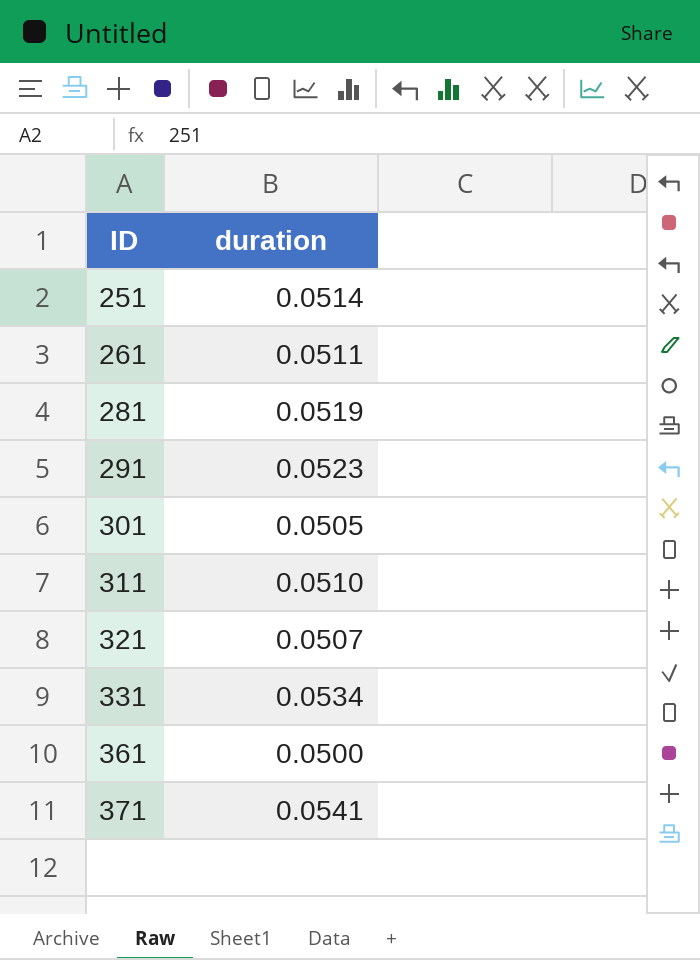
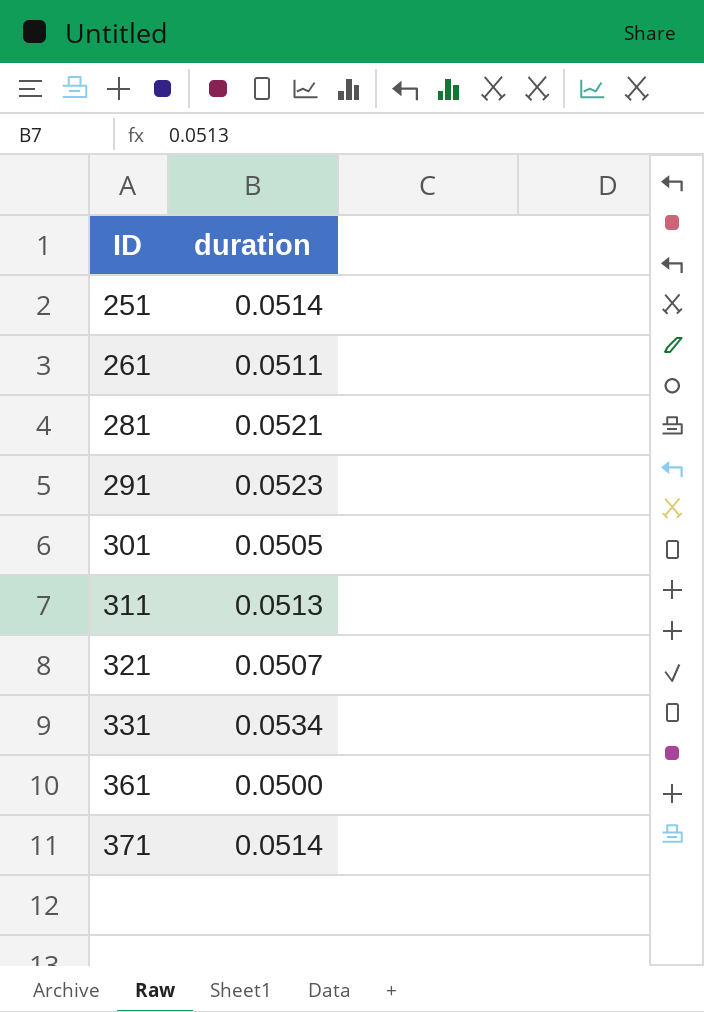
281 | duration: 0.0519 -> 0.0521
311 | duration: 0.0510 -> 0.0513
371 | duration: 0.0541 -> 0.0514

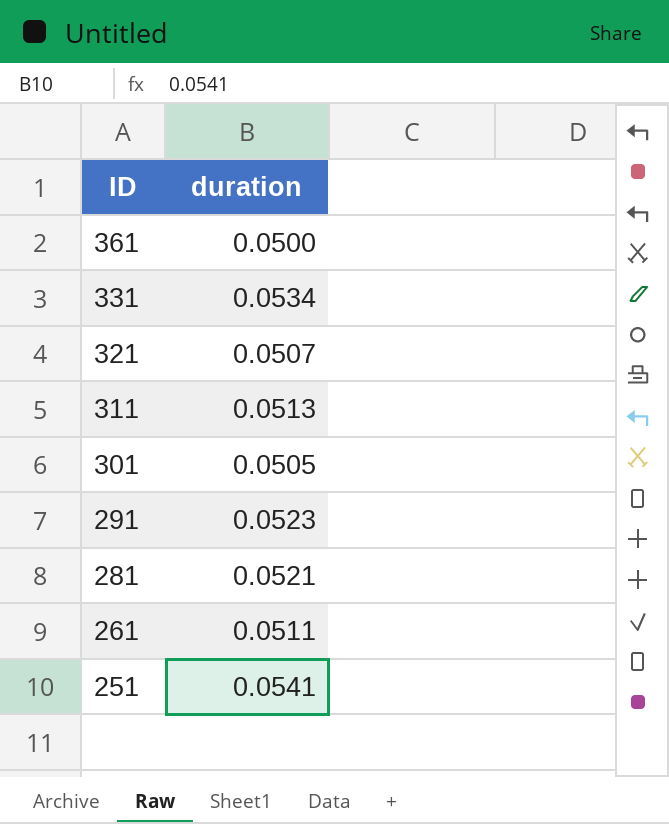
row order: ID ascending -> ID descending
row 371: 0.0514 -> none
251 | duration: 0.0514 -> 0.0541

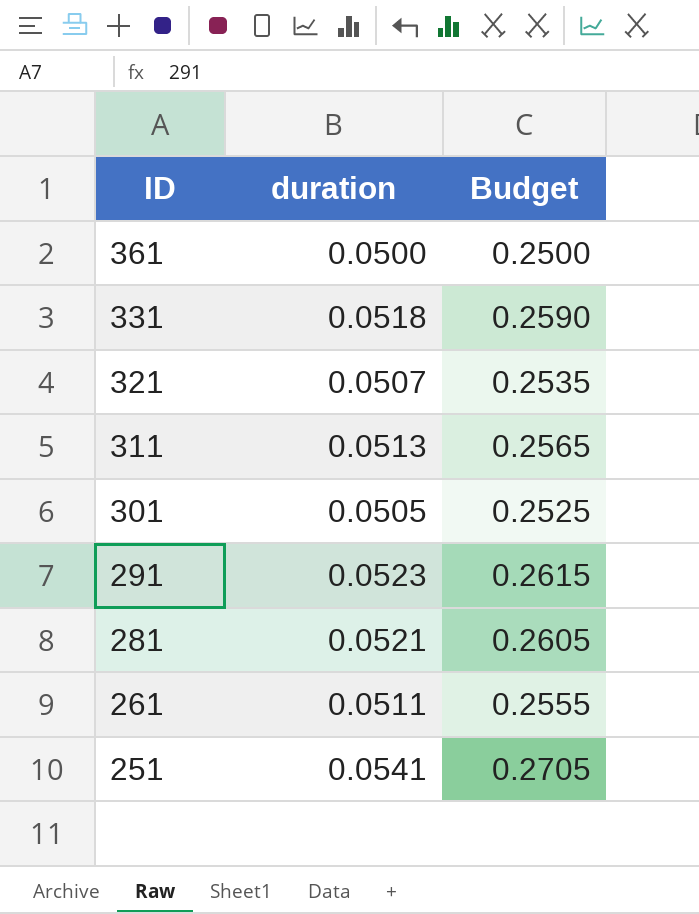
column Budget | formula: none -> [duration] * 5
331 | duration: 0.0534 -> 0.0518

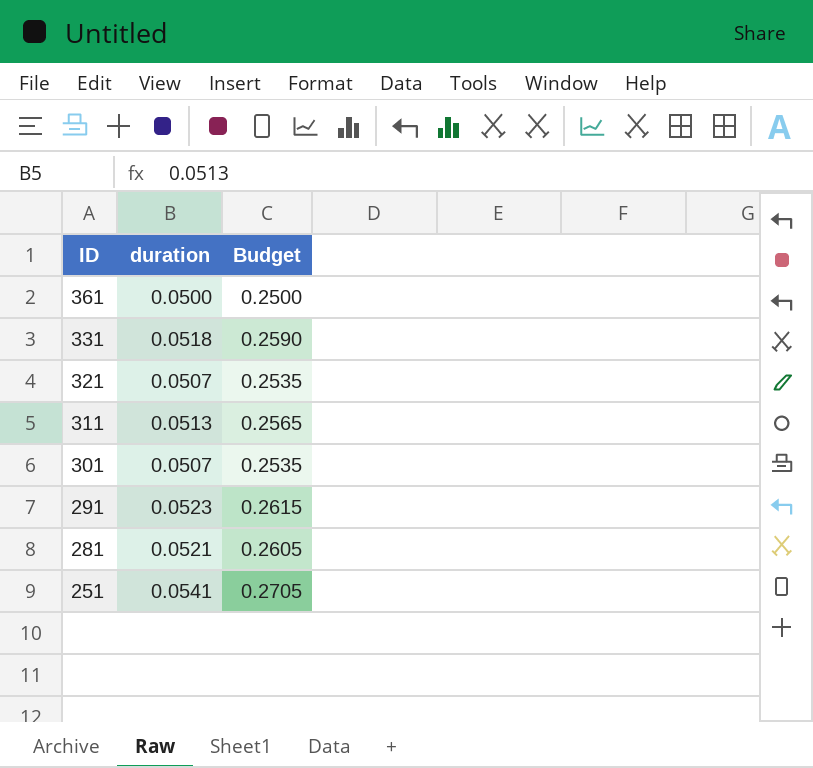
row 261: 0.0511 | 0.2555 -> none
301 | duration: 0.0505 -> 0.0507
301 | Budget: 0.2525 -> 0.2535

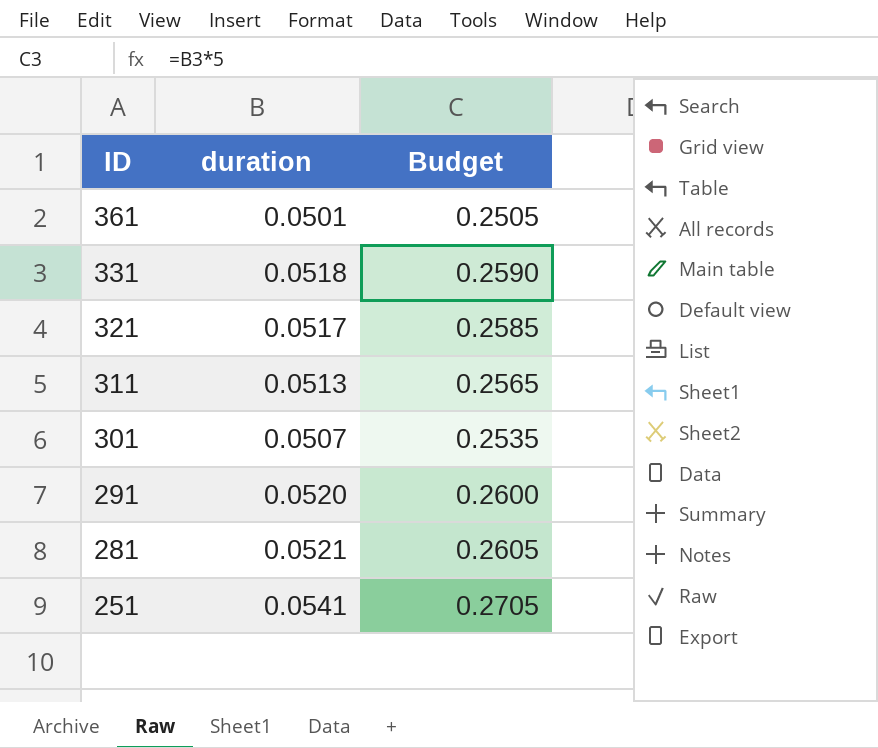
361 | duration: 0.0500 -> 0.0501
361 | Budget: 0.2500 -> 0.2505
321 | duration: 0.0507 -> 0.0517
321 | Budget: 0.2535 -> 0.2585
291 | duration: 0.0523 -> 0.0520
291 | Budget: 0.2615 -> 0.2600

